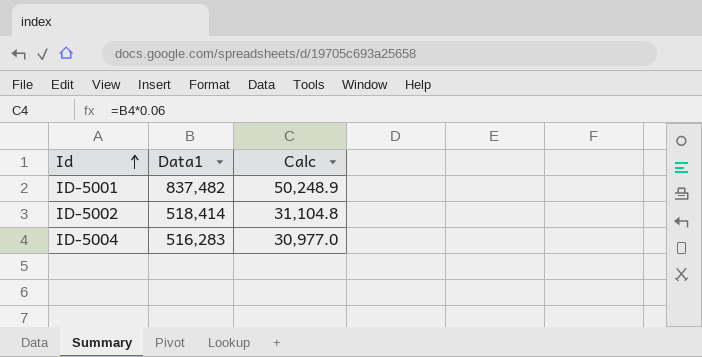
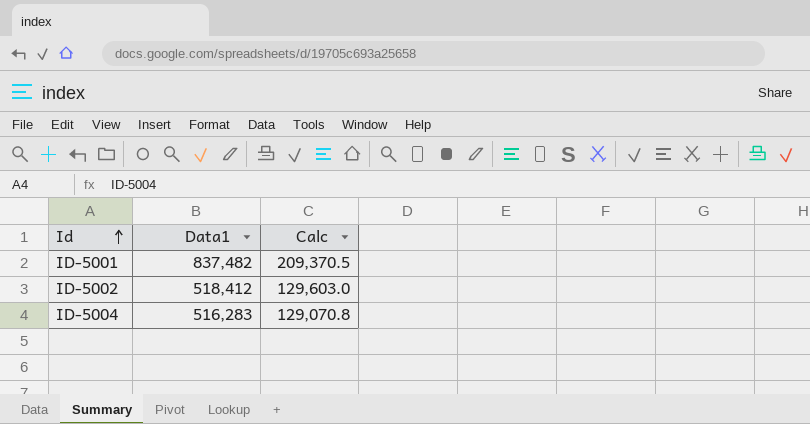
column Calc | formula: [Data1] * 0.06 -> [Data1] * 0.25
ID-5002 | Data1: 518,414 -> 518,412

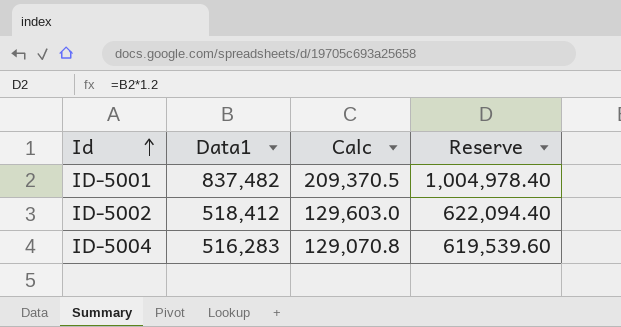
column Reserve | formula: none -> [Data1] * 1.2

